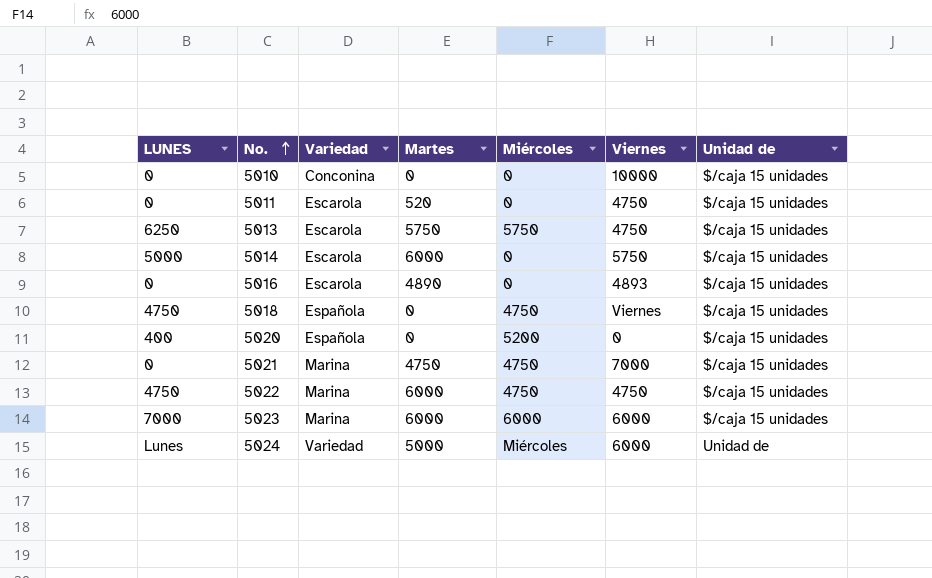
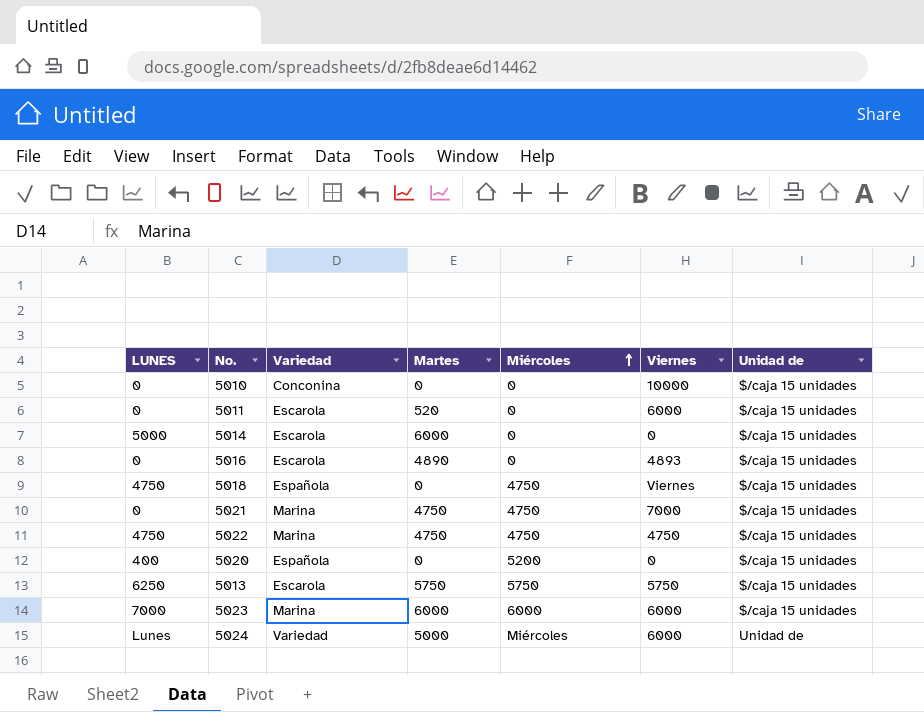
row order: No. ascending -> Miércoles ascending
5011 | Viernes: 4750 -> 6000
5014 | Viernes: 5750 -> 0
5022 | Martes: 6000 -> 4750
5013 | Viernes: 4750 -> 5750

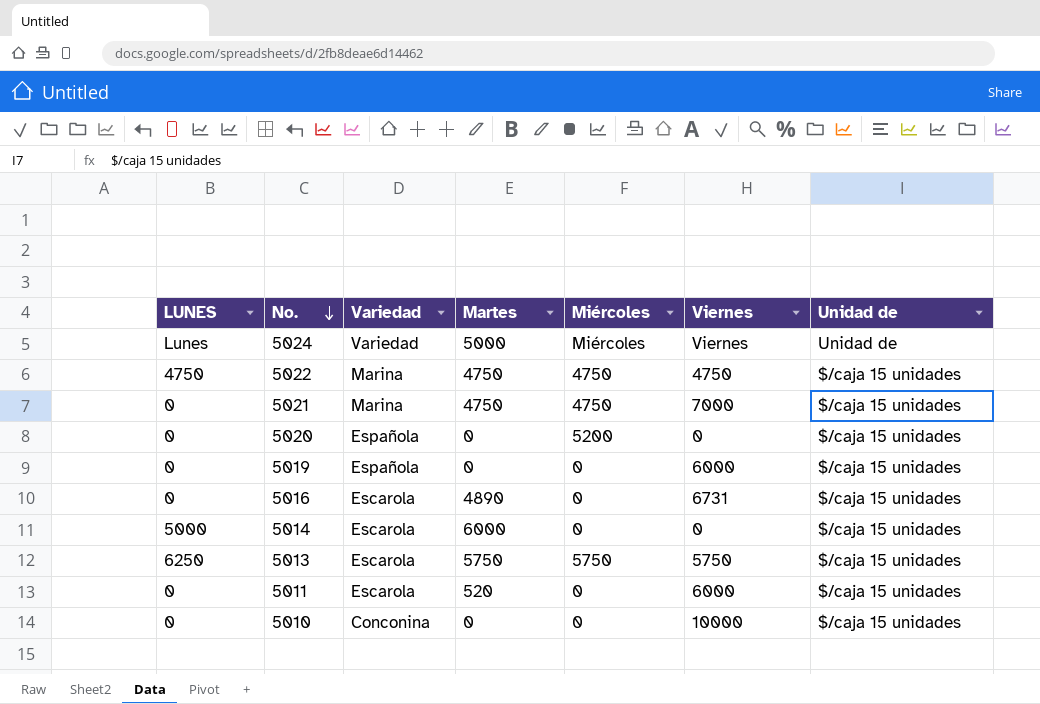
row order: Miércoles ascending -> No. descending
row 5018: 4750 | Española | 0 | 4750 | Viernes | $/caja 15 unidades -> none
row 5023: 7000 | Marina | 6000 | 6000 | 6000 | $/caja 15 unidades -> none
5024 | Viernes: 6000 -> Viernes
5020 | LUNES: 400 -> 0
row 5019: none -> 0 | Española | 0 | 0 | 6000 | $/caja 15 unidades
5016 | Viernes: 4893 -> 6731

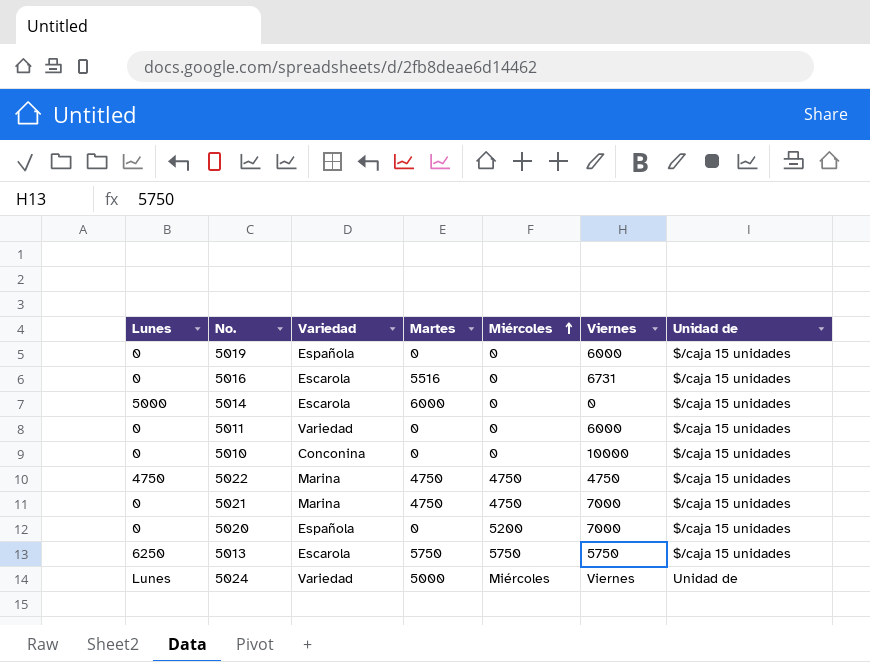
row order: No. descending -> Miércoles ascending
column name: LUNES -> Lunes
5016 | Martes: 4890 -> 5516
5011 | Variedad: Escarola -> Variedad
5011 | Martes: 520 -> 0
5020 | Viernes: 0 -> 7000

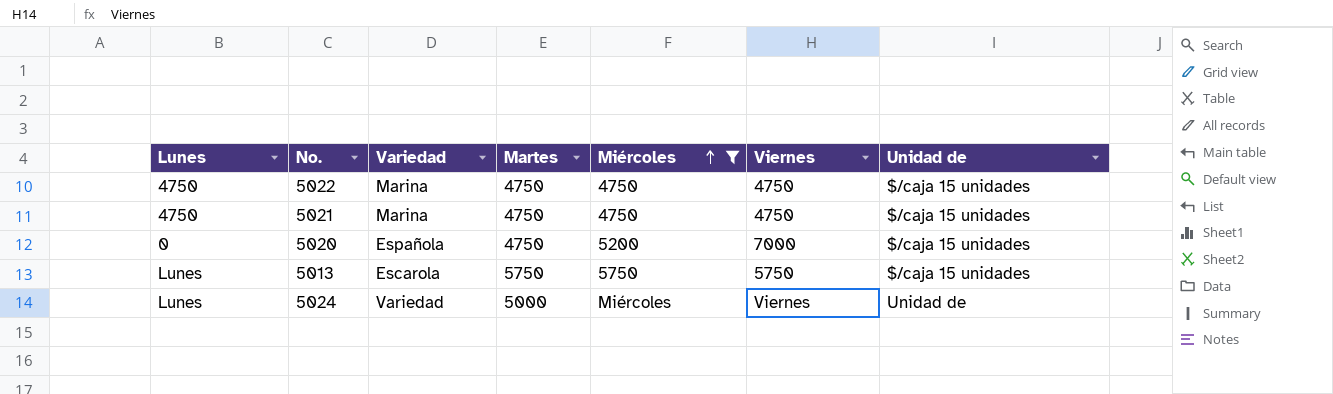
filter: none -> Miércoles != 0
5021 | Lunes: 0 -> 4750
5021 | Viernes: 7000 -> 4750
5020 | Martes: 0 -> 4750
5013 | Lunes: 6250 -> Lunes

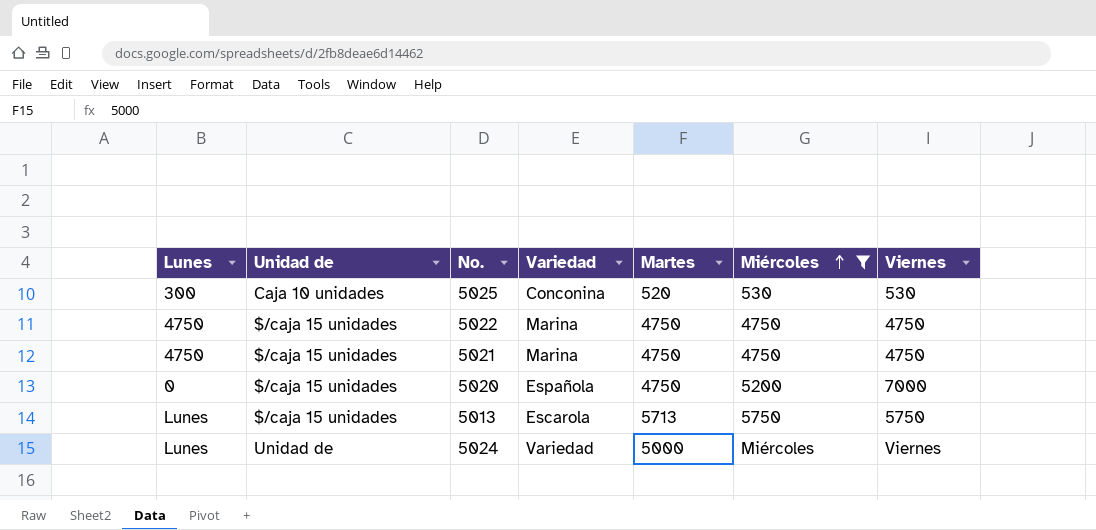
column Unidad de | position: 7 -> 2
row 5025: none -> 300 | Caja 10 unidades | Conconina | 520 | 530 | 530
5013 | Martes: 5750 -> 5713

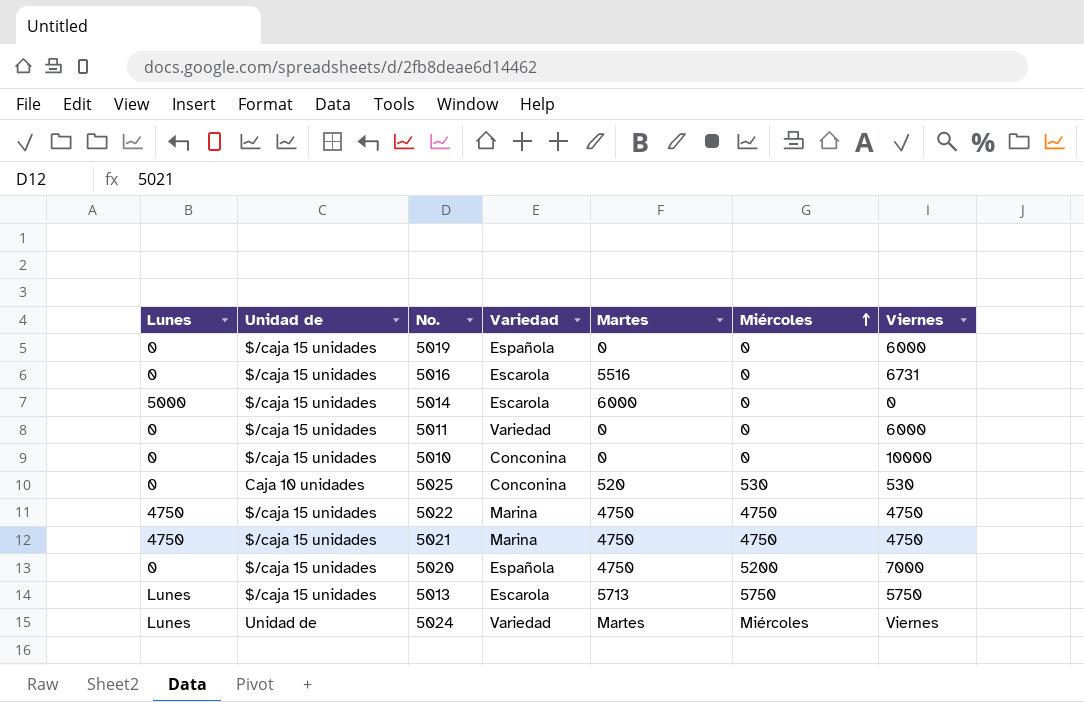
filter: Miércoles != 0 -> none
5025 | Lunes: 300 -> 0
5024 | Martes: 5000 -> Martes

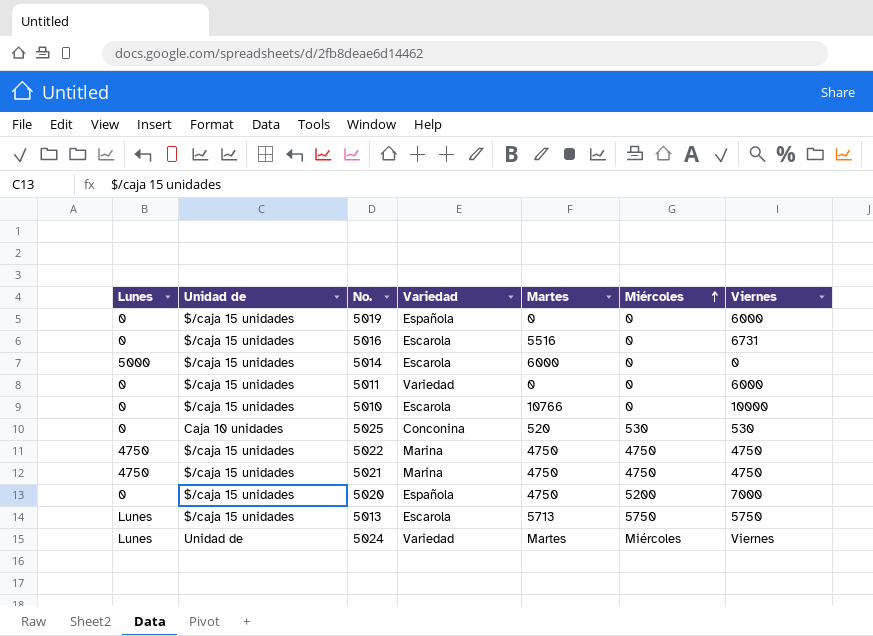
5010 | Variedad: Conconina -> Escarola
5010 | Martes: 0 -> 10766

